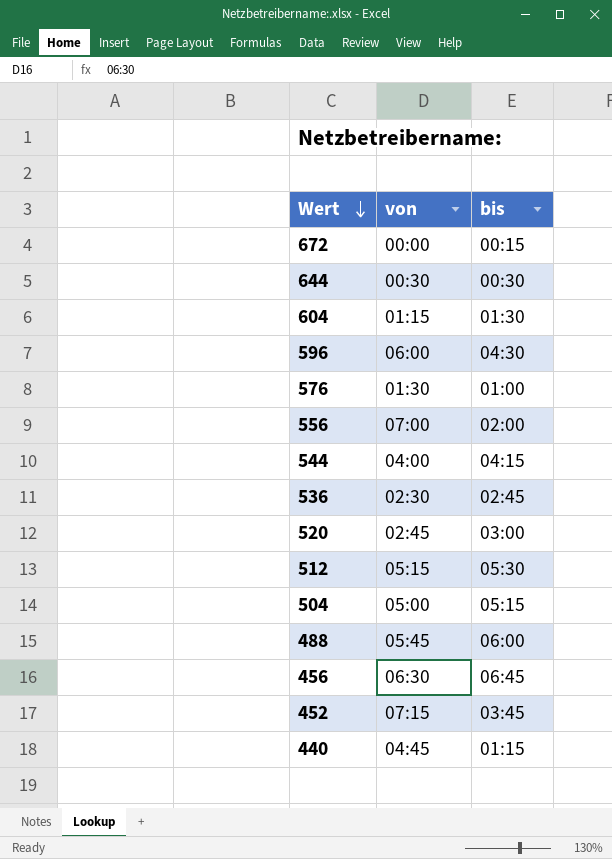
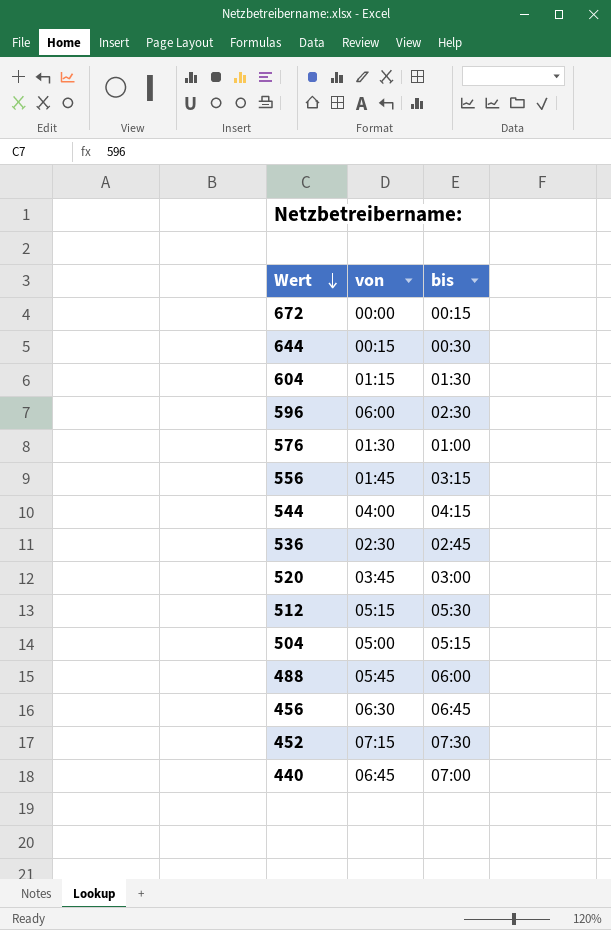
644 | von: 00:30 -> 00:15
596 | bis: 04:30 -> 02:30
556 | von: 07:00 -> 01:45
556 | bis: 02:00 -> 03:15
520 | von: 02:45 -> 03:45
452 | bis: 03:45 -> 07:30
440 | von: 04:45 -> 06:45
440 | bis: 01:15 -> 07:00

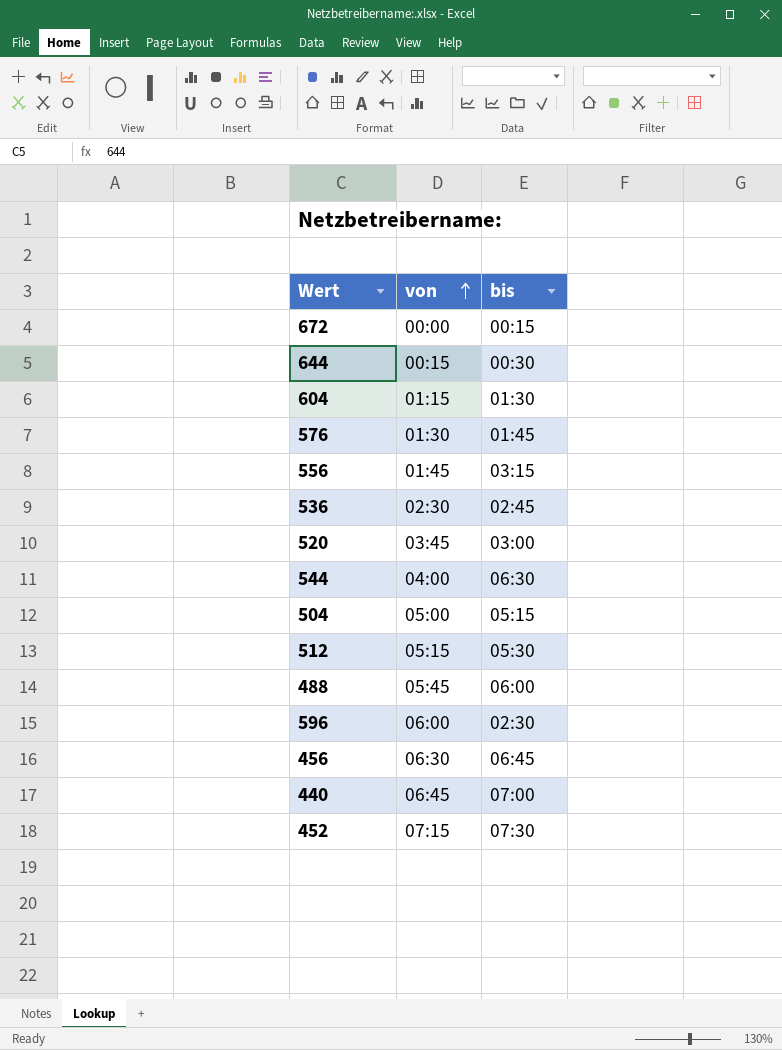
row order: Wert descending -> von ascending
576 | bis: 01:00 -> 01:45
544 | bis: 04:15 -> 06:30

